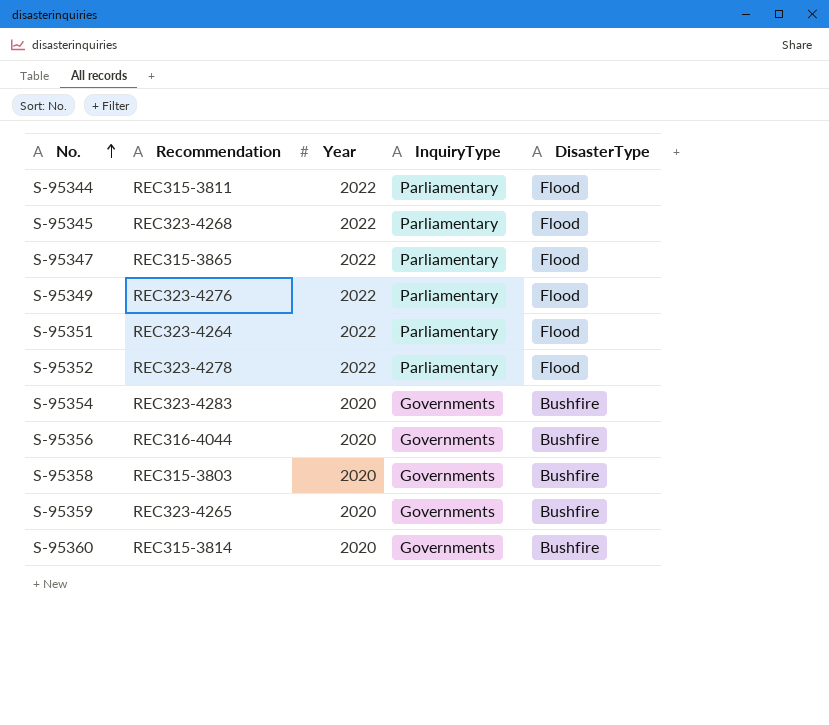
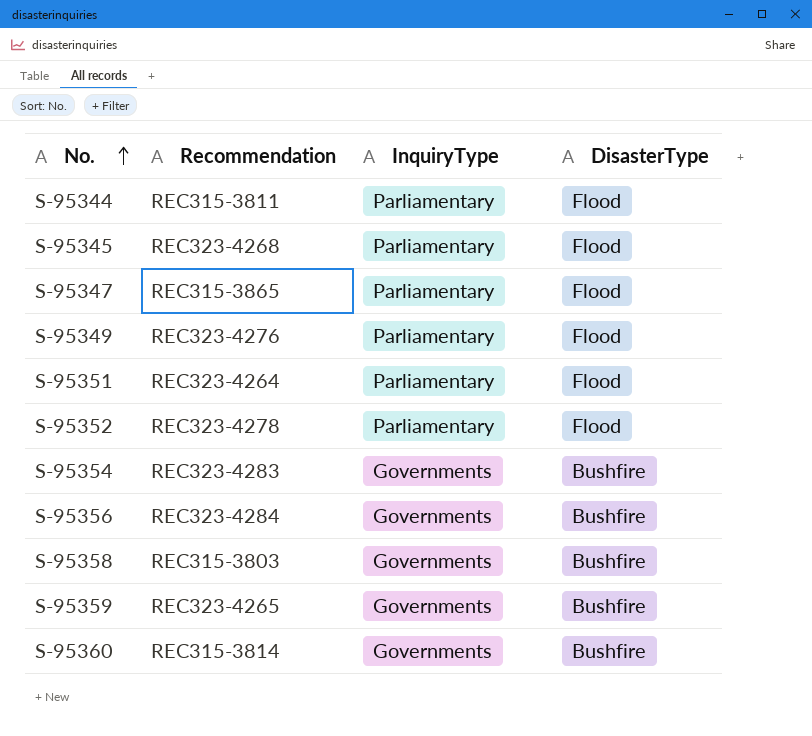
column Year | position: 3 -> none
S-95356 | Recommendation: REC316-4044 -> REC323-4284

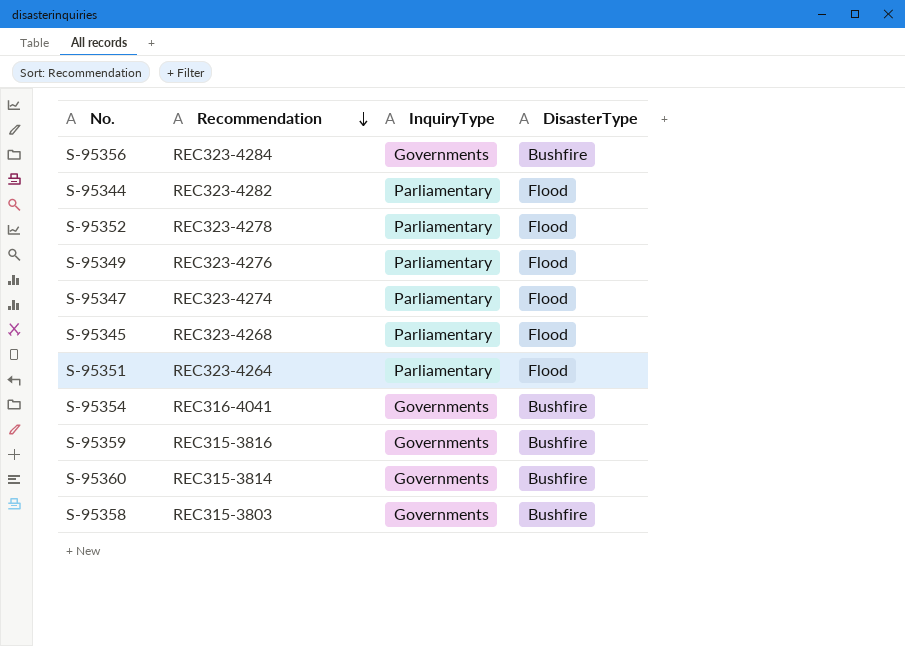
row order: No. ascending -> Recommendation descending
S-95344 | Recommendation: REC315-3811 -> REC323-4282
S-95347 | Recommendation: REC315-3865 -> REC323-4274
S-95354 | Recommendation: REC323-4283 -> REC316-4041
S-95359 | Recommendation: REC323-4265 -> REC315-3816

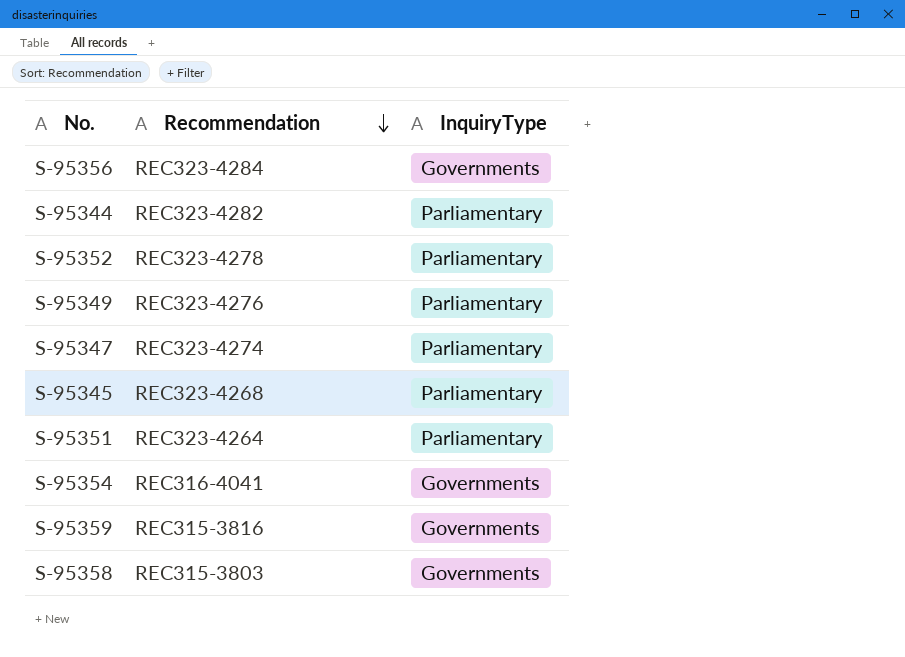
column DisasterType | position: 4 -> none
row S-95360: REC315-3814 | Governments | Bushfire -> none

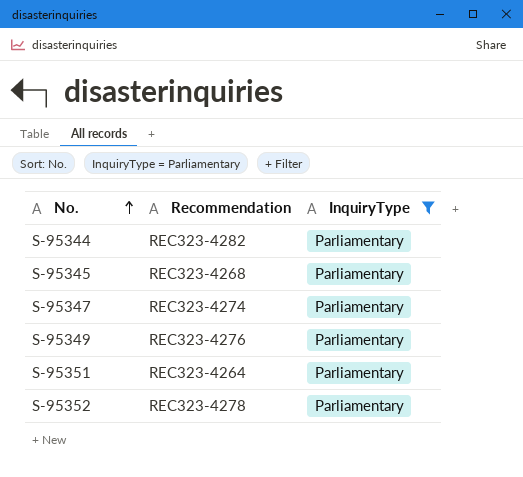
filter: none -> InquiryType = Parliamentary
row order: Recommendation descending -> No. ascending

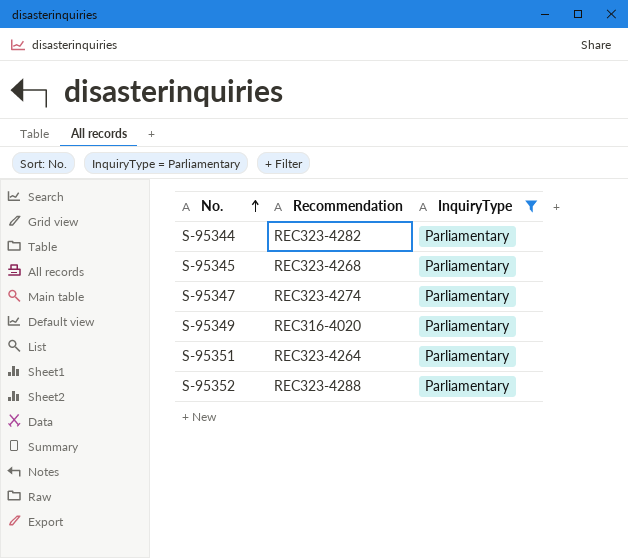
S-95349 | Recommendation: REC323-4276 -> REC316-4020
S-95352 | Recommendation: REC323-4278 -> REC323-4288

